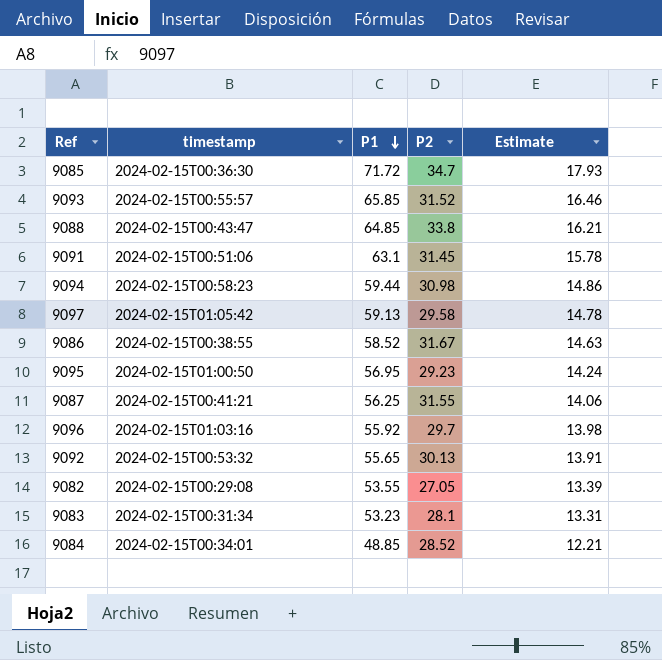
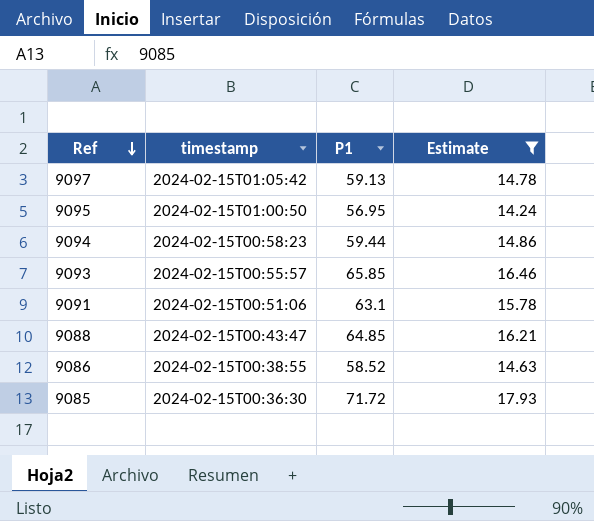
filter: none -> Estimate >= 14.24
row order: P1 descending -> Ref descending
column P2 | position: 4 -> none

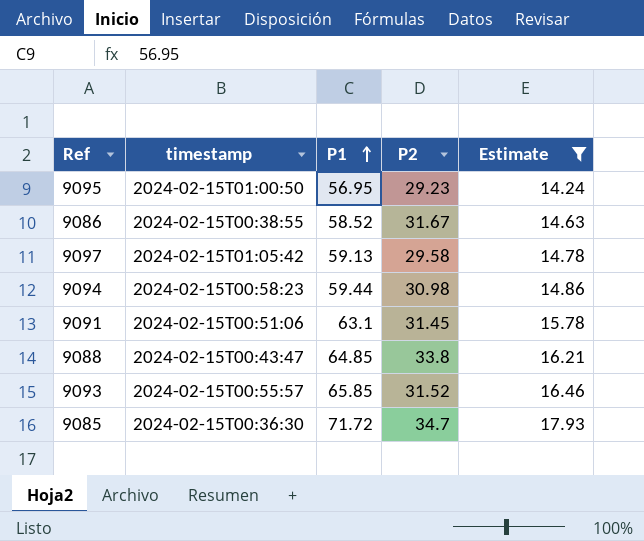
row order: Ref descending -> P1 ascending
column P2 | position: none -> 4

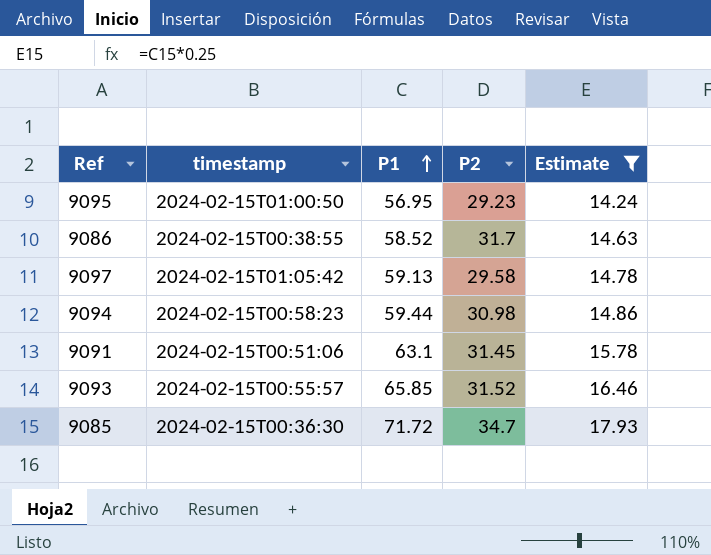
row 9088: 2024-02-15T00:43:47 | 64.85 | 33.8 | 16.21 -> none
9086 | P2: 31.67 -> 31.7

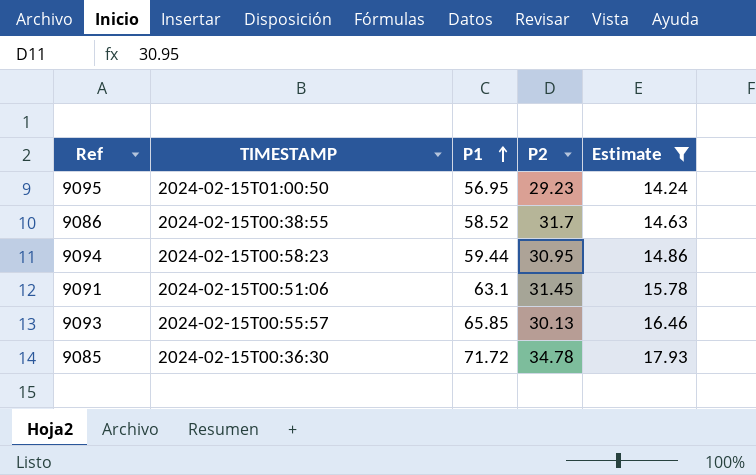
column name: timestamp -> TIMESTAMP
row 9097: 2024-02-15T01:05:42 | 59.13 | 29.58 | 14.78 -> none
9094 | P2: 30.98 -> 30.95
9093 | P2: 31.52 -> 30.13
9085 | P2: 34.7 -> 34.78

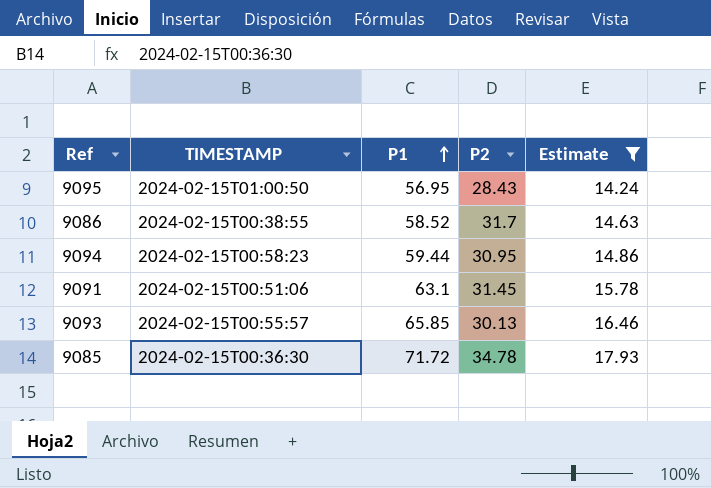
9095 | P2: 29.23 -> 28.43

